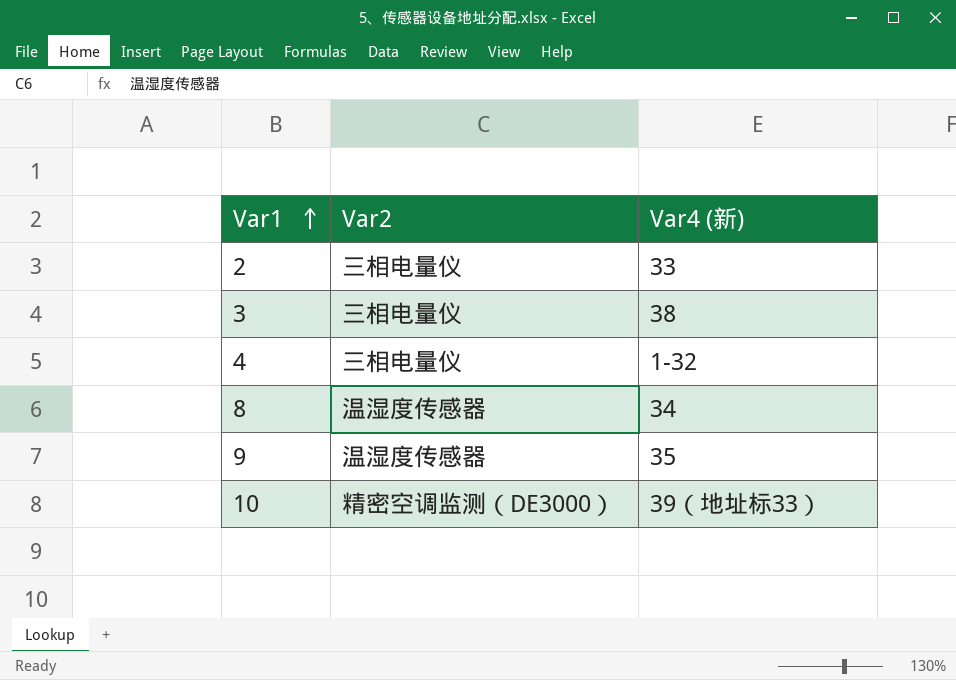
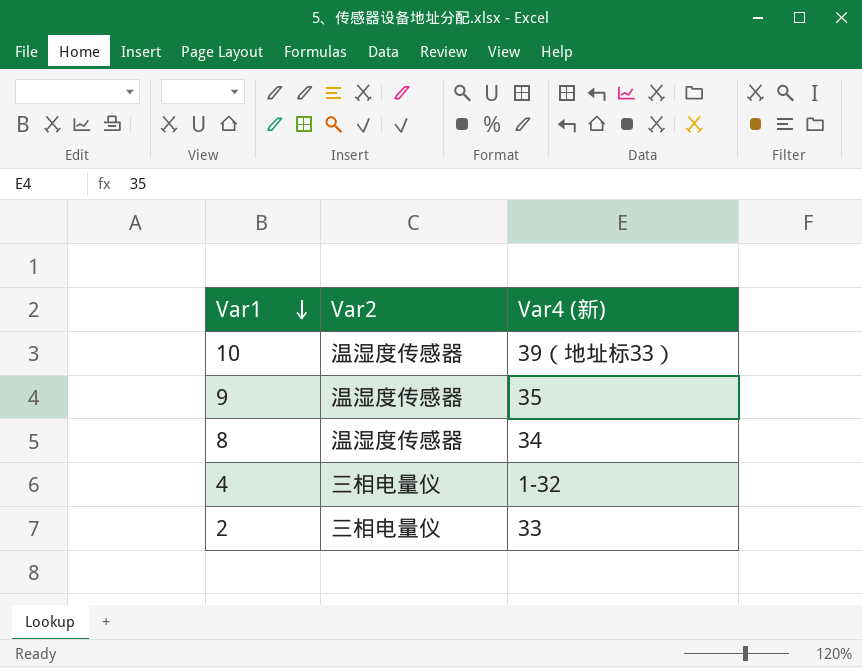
row order: Var1 ascending -> Var1 descending
row 3: 三相电量仪 | 38 -> none
10 | Var2: 精密空调监测（DE3000） -> 温湿度传感器

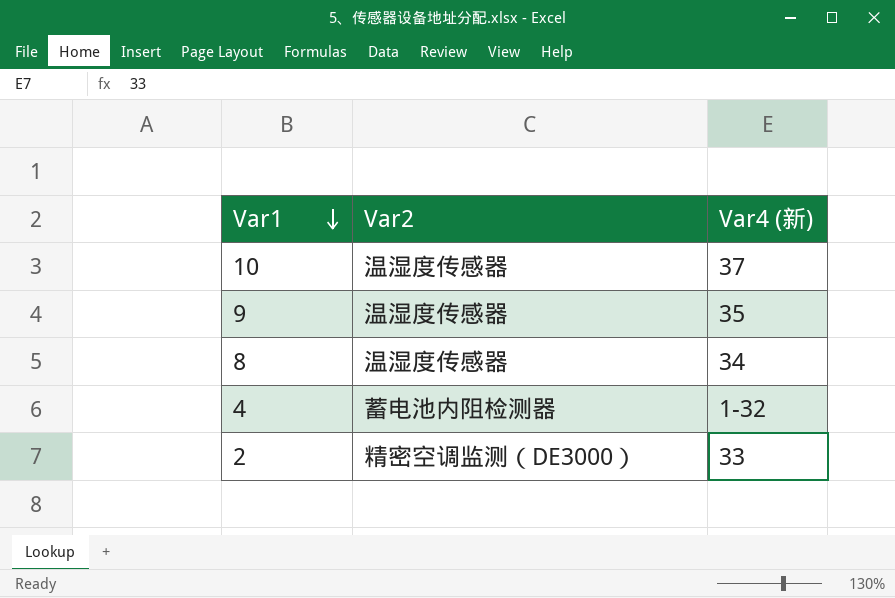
10 | Var4 (新): 39（地址标33） -> 37
4 | Var2: 三相电量仪 -> 蓄电池内阻检测器
2 | Var2: 三相电量仪 -> 精密空调监测（DE3000）

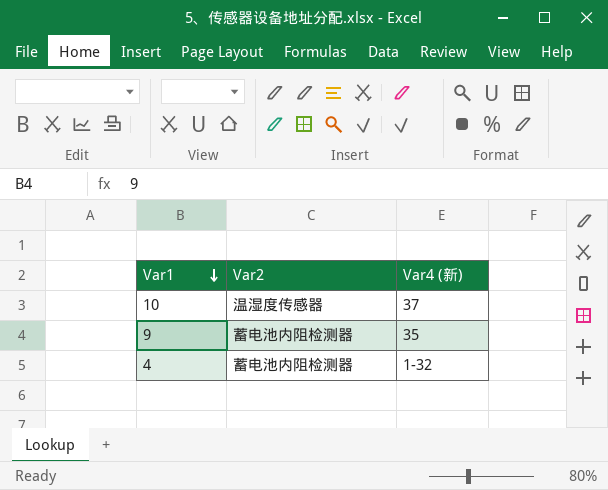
row 8: 温湿度传感器 | 34 -> none
row 2: 精密空调监测（DE3000） | 33 -> none
9 | Var2: 温湿度传感器 -> 蓄电池内阻检测器

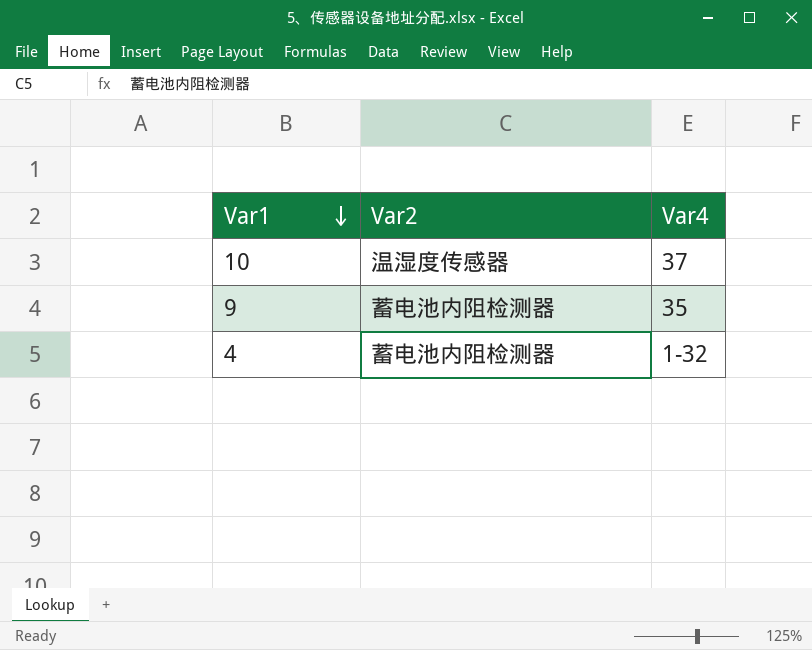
column name: Var4 (新) -> Var4

